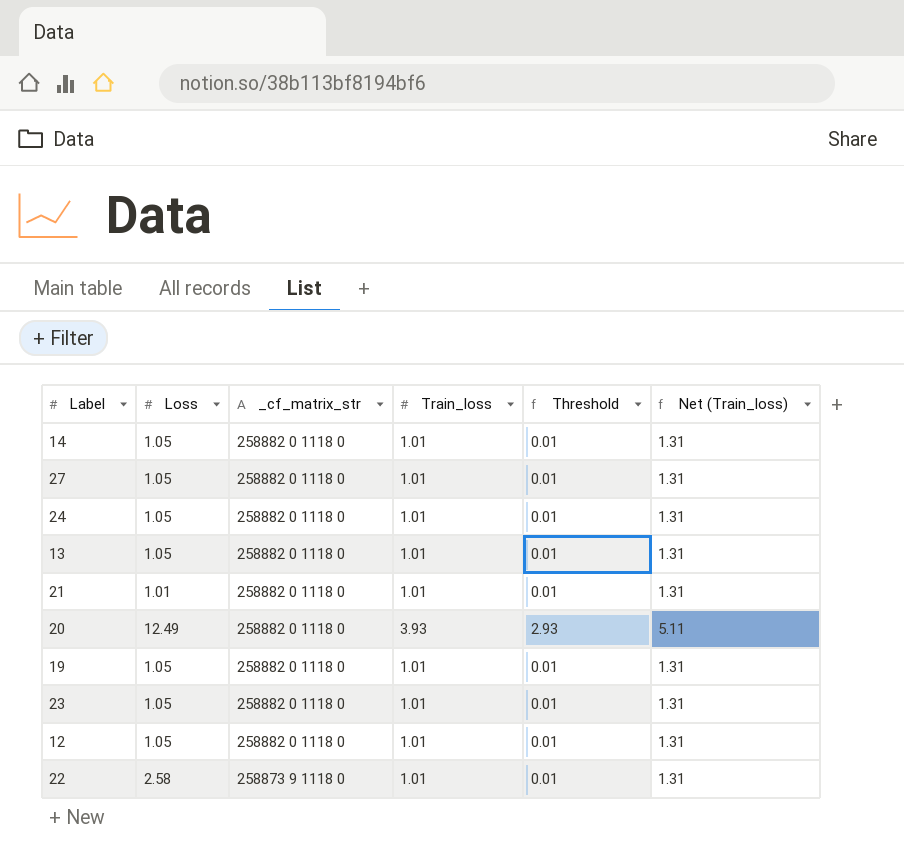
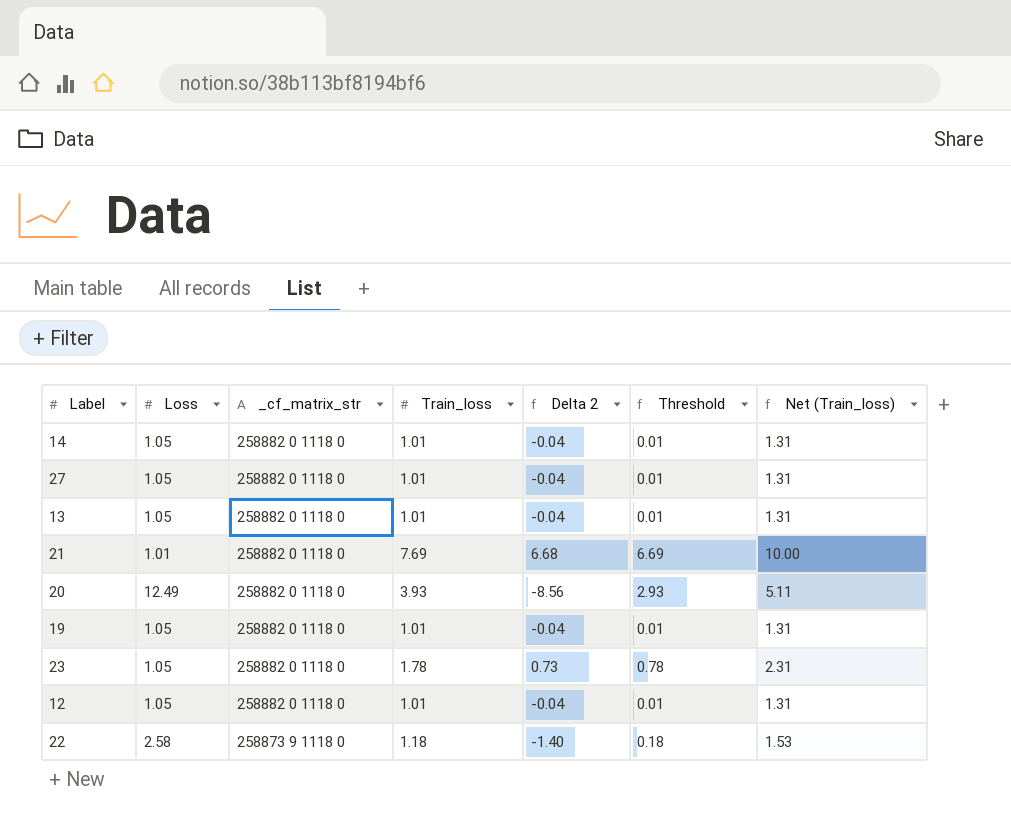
column Delta 2 | formula: none -> [Train_loss] - [Loss]
row 24: 1.05 | 258882 0 1118 0 | 1.01 | 0.01 | 1.31 -> none
21 | Train_loss: 1.01 -> 7.69
21 | Threshold: 0.01 -> 6.69
21 | Net (Train_loss): 1.31 -> 10.00
23 | Train_loss: 1.01 -> 1.78
23 | Threshold: 0.01 -> 0.78
23 | Net (Train_loss): 1.31 -> 2.31
22 | Train_loss: 1.01 -> 1.18
22 | Threshold: 0.01 -> 0.18
22 | Net (Train_loss): 1.31 -> 1.53

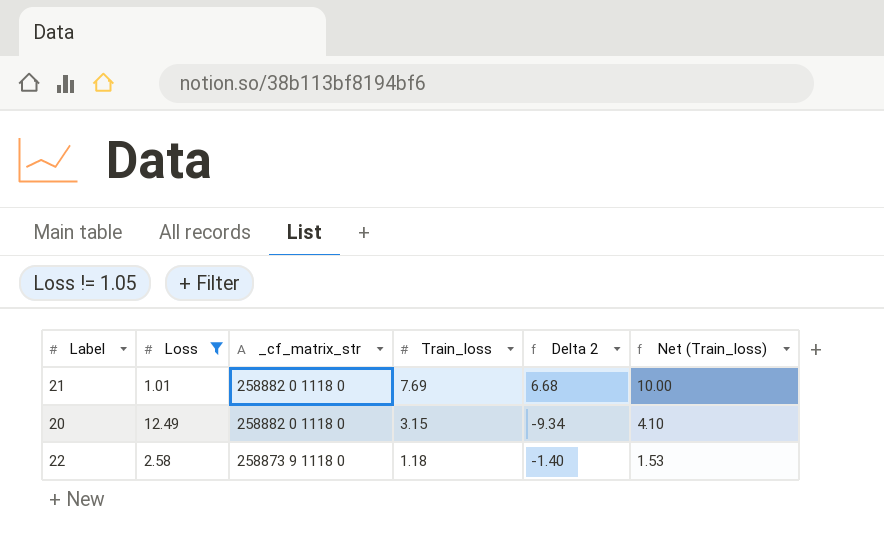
filter: none -> Loss != 1.05
column Threshold | formula: [Train_loss] - 1 -> none
20 | Train_loss: 3.93 -> 3.15
20 | Delta 2: -8.56 -> -9.34
20 | Net (Train_loss): 5.11 -> 4.10

